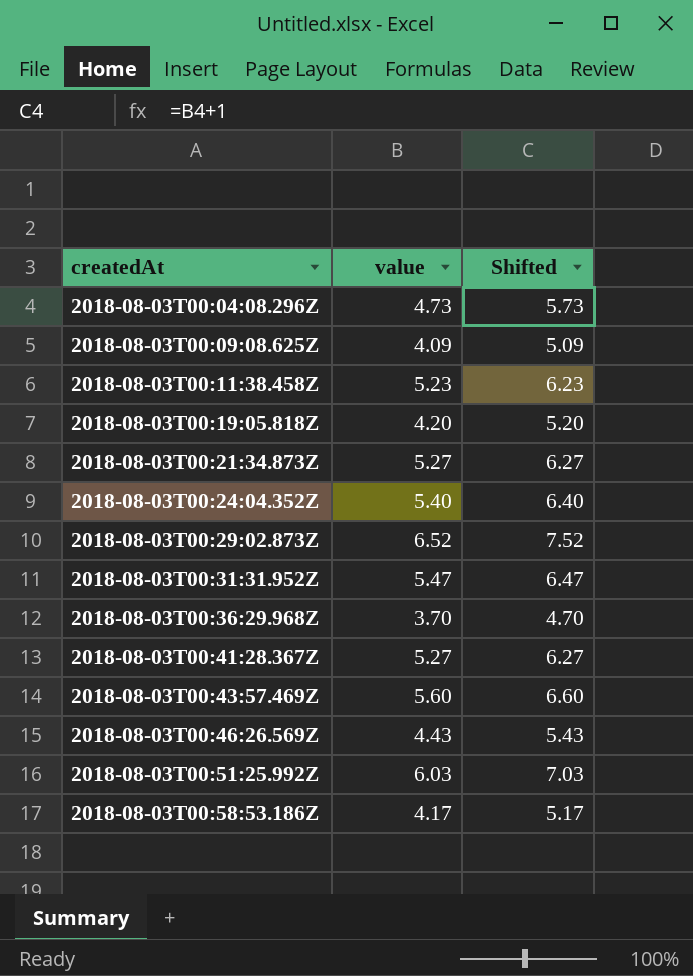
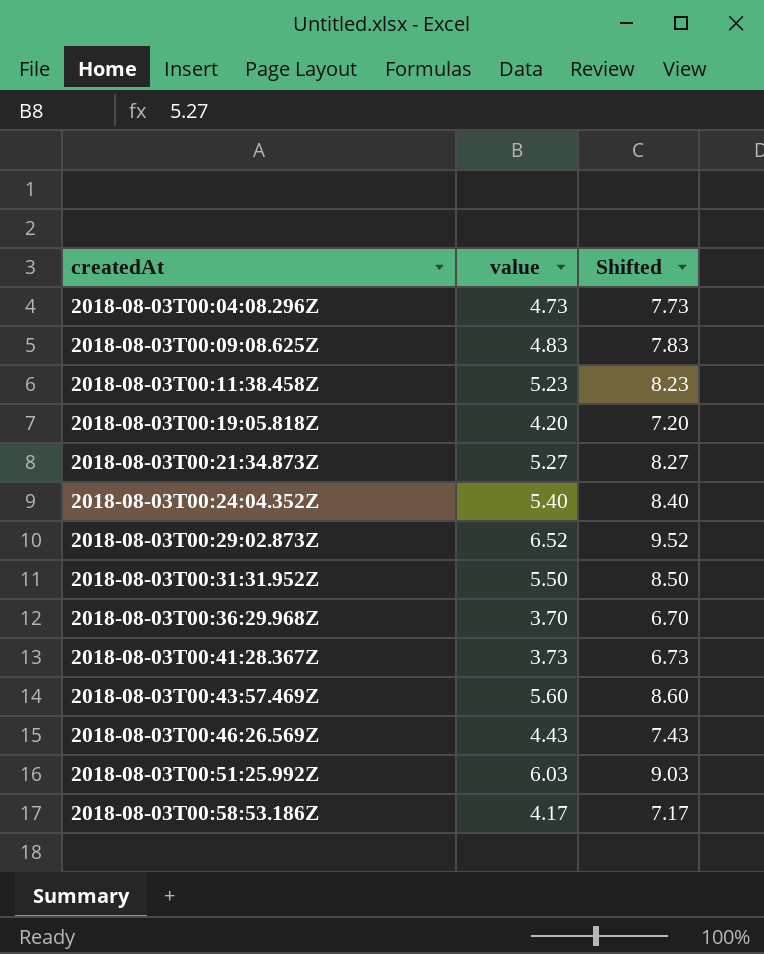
column Shifted | formula: [value] + 1 -> [value] + 3
2018-08-03T00:09:08.625Z | value: 4.09 -> 4.83
2018-08-03T00:31:31.952Z | value: 5.47 -> 5.50
2018-08-03T00:41:28.367Z | value: 5.27 -> 3.73

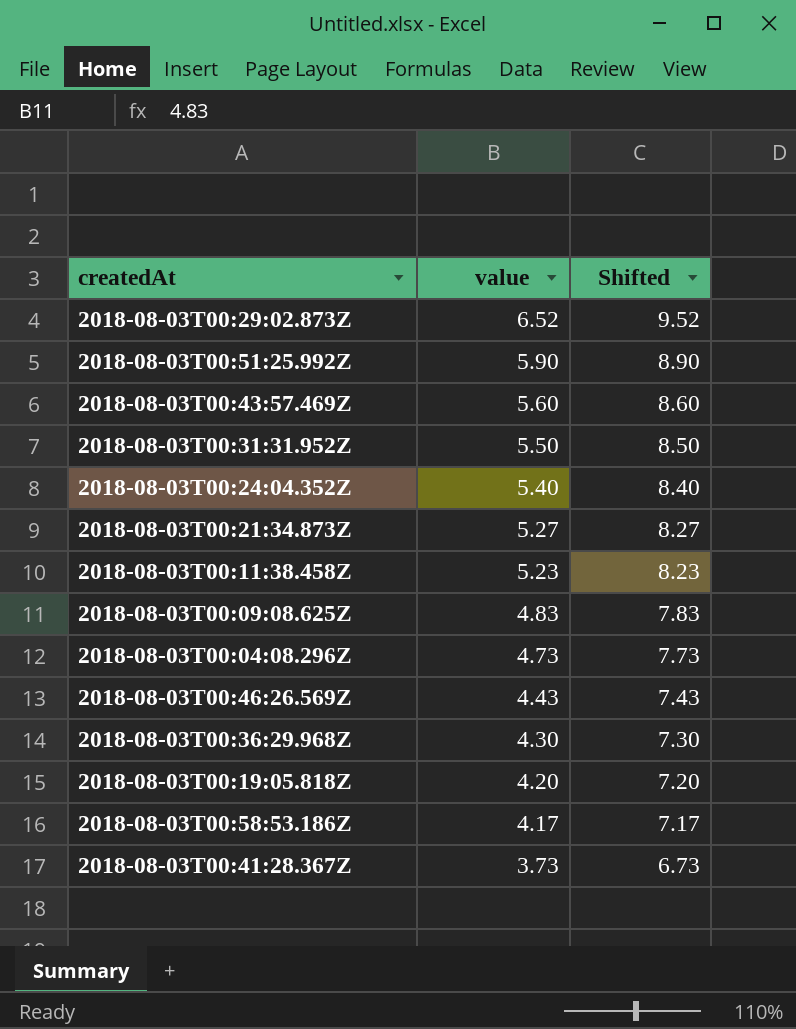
row order: createdAt ascending -> value descending
2018-08-03T00:51:25.992Z | value: 6.03 -> 5.90
2018-08-03T00:51:25.992Z | Shifted: 9.03 -> 8.90
2018-08-03T00:36:29.968Z | value: 3.70 -> 4.30
2018-08-03T00:36:29.968Z | Shifted: 6.70 -> 7.30

